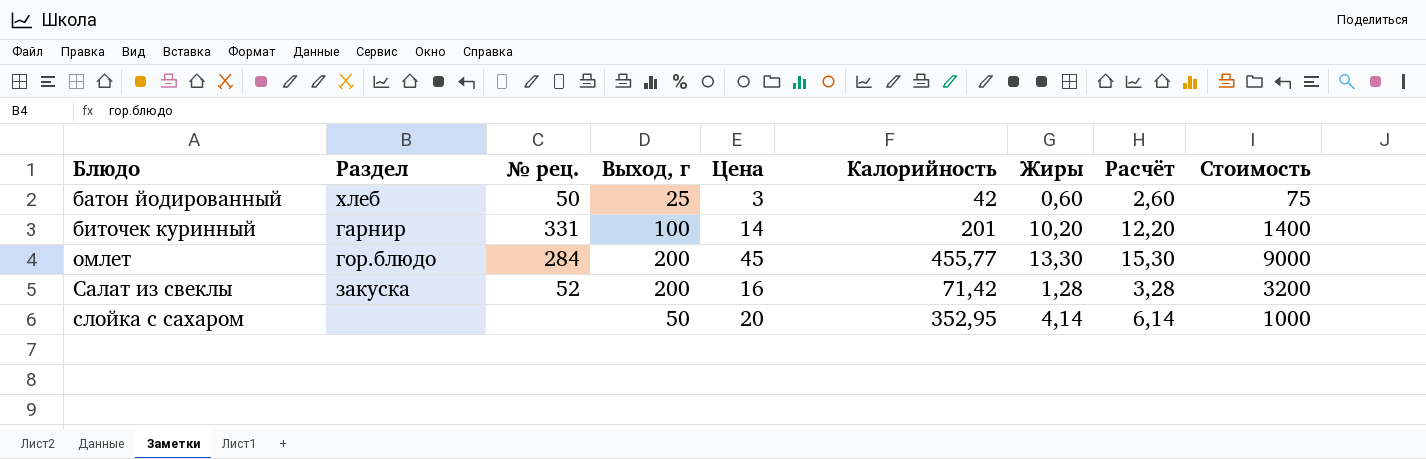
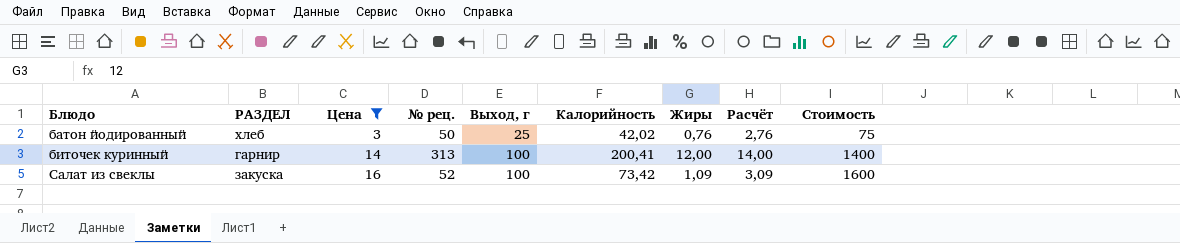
filter: none -> Цена <= 16
column name: Раздел -> РАЗДЕЛ
column Цена | position: 5 -> 3
батон йодированный | Калорийность: 42 -> 42,02
батон йодированный | Жиры: 0,60 -> 0,76
батон йодированный | Расчёт: 2,60 -> 2,76
биточек куринный | № рец.: 331 -> 313
биточек куринный | Калорийность: 201 -> 200,41
биточек куринный | Жиры: 10,20 -> 12,00
биточек куринный | Расчёт: 12,20 -> 14,00
Салат из свеклы | Выход, г: 200 -> 100
Салат из свеклы | Калорийность: 71,42 -> 73,42
Салат из свеклы | Жиры: 1,28 -> 1,09
Салат из свеклы | Расчёт: 3,28 -> 3,09
Салат из свеклы | Стоимость: 3200 -> 1600

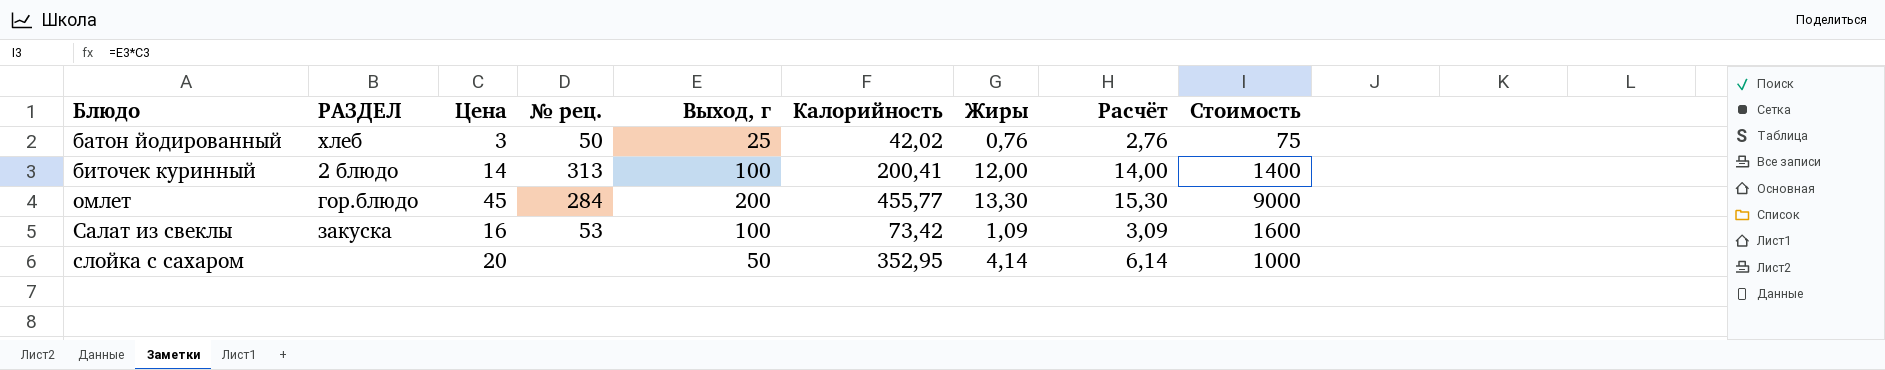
filter: Цена <= 16 -> none
биточек куринный | РАЗДЕЛ: гарнир -> 2 блюдо
Салат из свеклы | № рец.: 52 -> 53

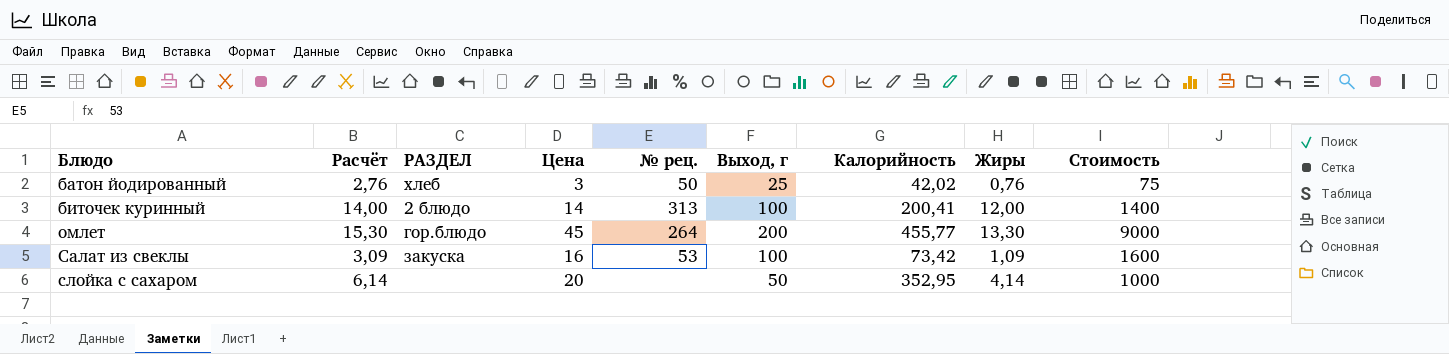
column Расчёт | position: 8 -> 2
омлет | № рец.: 284 -> 264

